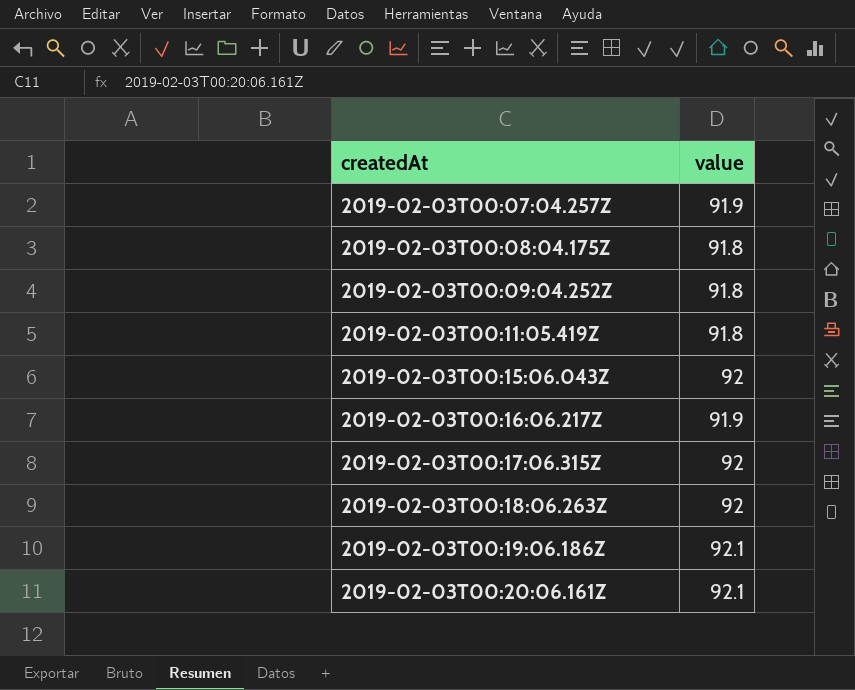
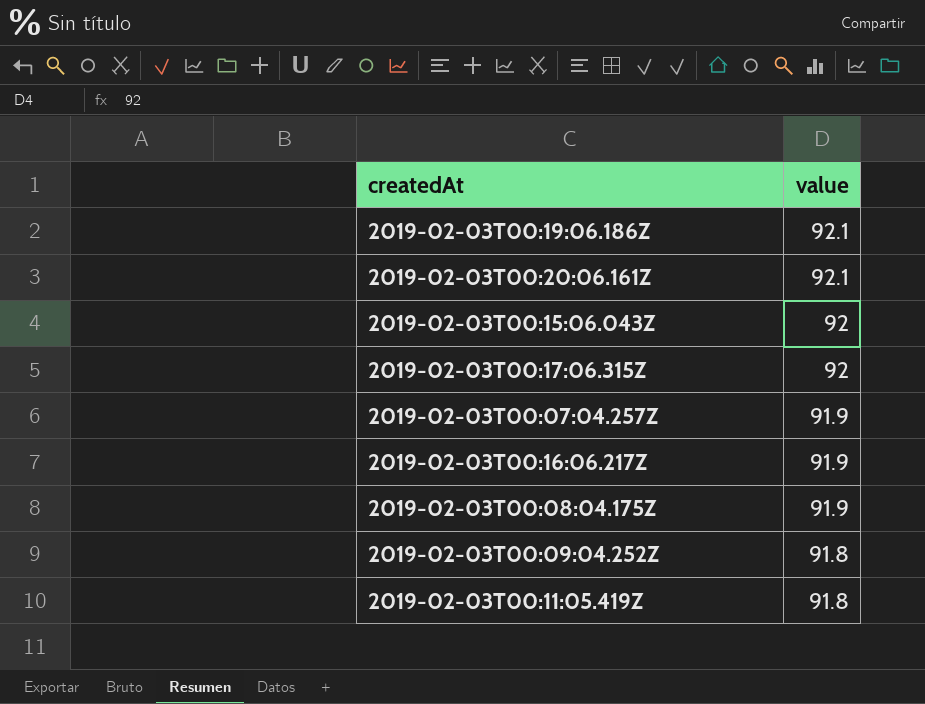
row order: createdAt ascending -> value descending
row 2019-02-03T00:18:06.263Z: 92 -> none
2019-02-03T00:08:04.175Z | value: 91.8 -> 91.9

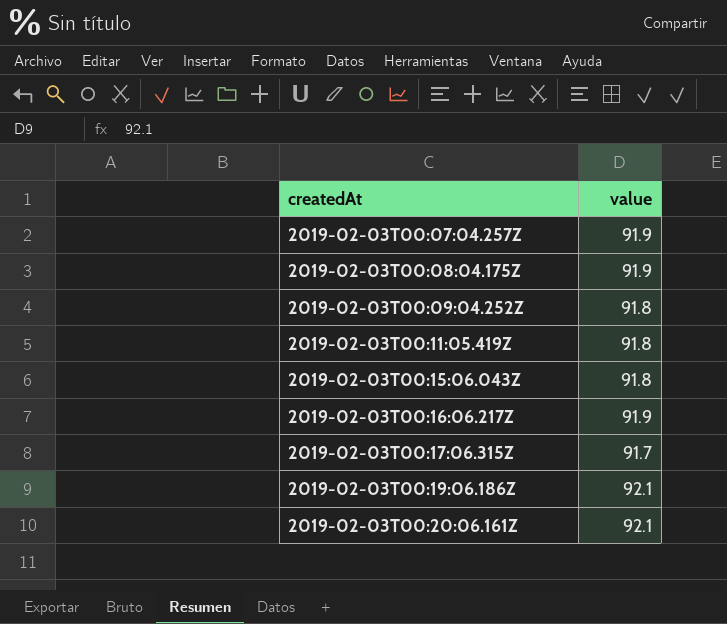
row order: value descending -> createdAt ascending
2019-02-03T00:15:06.043Z | value: 92 -> 91.8
2019-02-03T00:17:06.315Z | value: 92 -> 91.7

